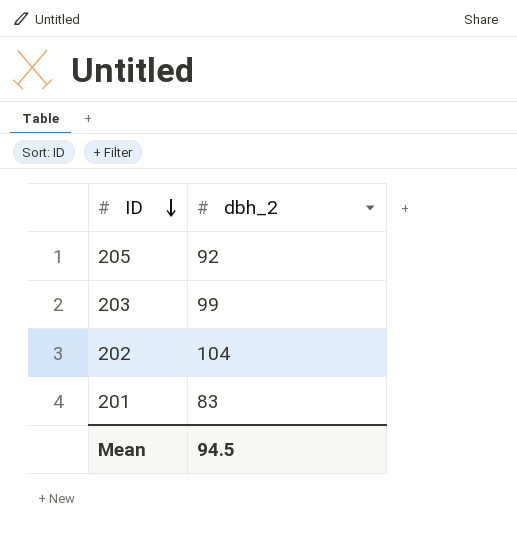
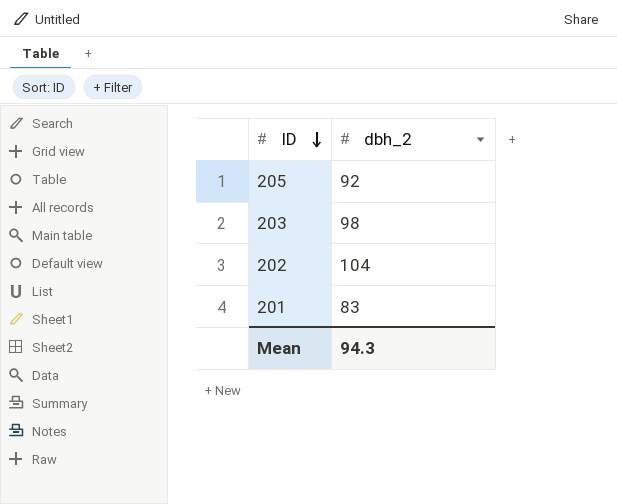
203 | dbh_2: 99 -> 98
Mean | dbh_2: 94.5 -> 94.3

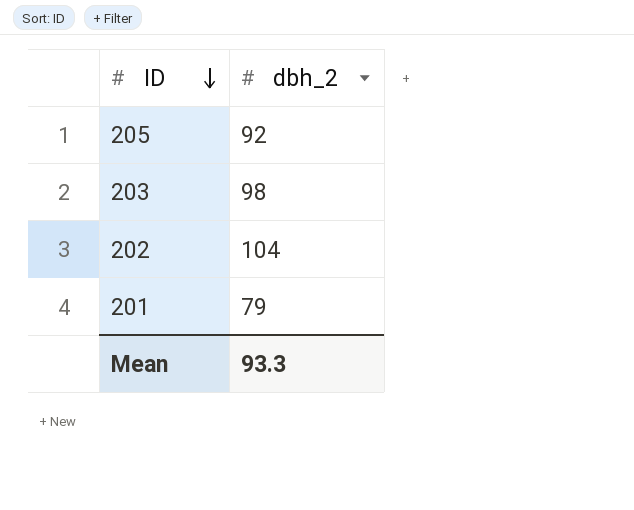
201 | dbh_2: 83 -> 79
Mean | dbh_2: 94.3 -> 93.3

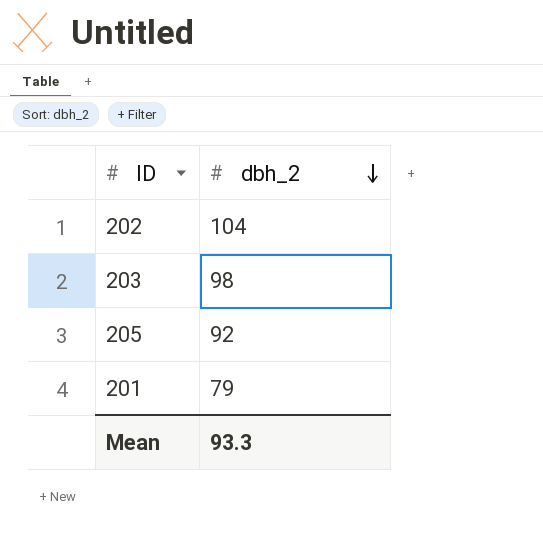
row order: ID descending -> dbh_2 descending

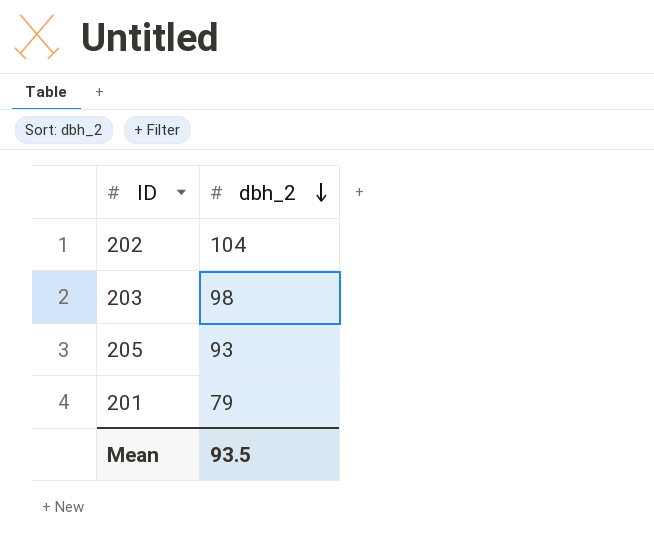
205 | dbh_2: 92 -> 93
Mean | dbh_2: 93.3 -> 93.5

